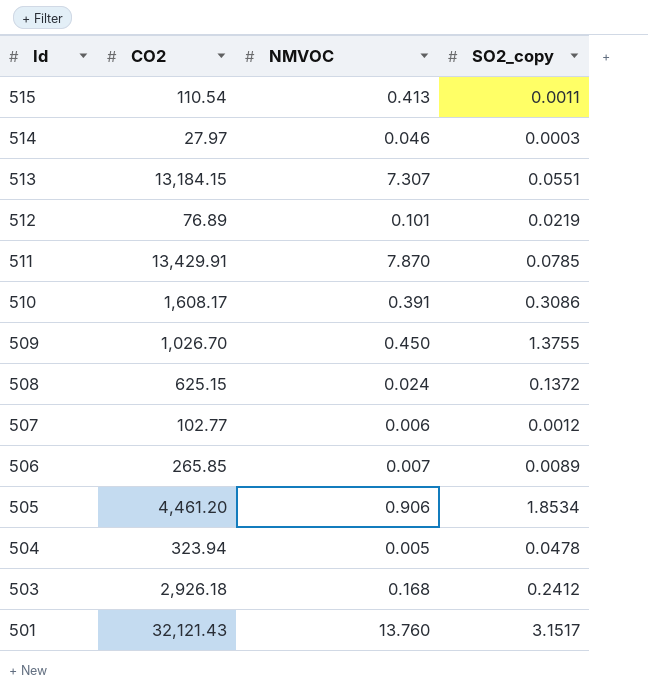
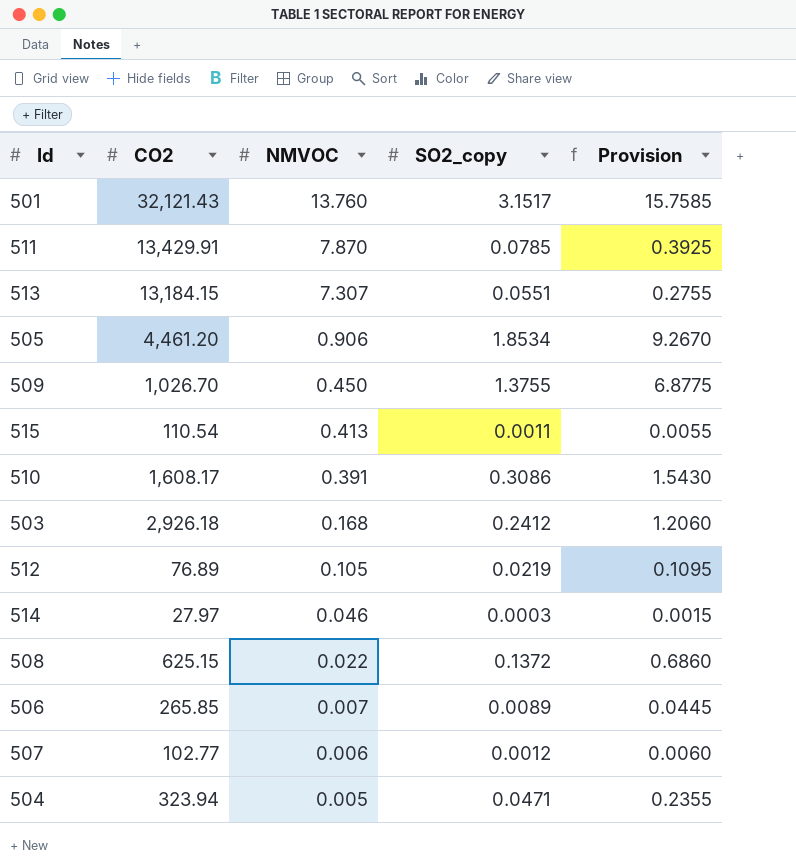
row order: Id descending -> NMVOC descending
column Provision | formula: none -> [SO2_copy] * 5
512 | NMVOC: 0.101 -> 0.105
508 | NMVOC: 0.024 -> 0.022
504 | SO2_copy: 0.0478 -> 0.0471

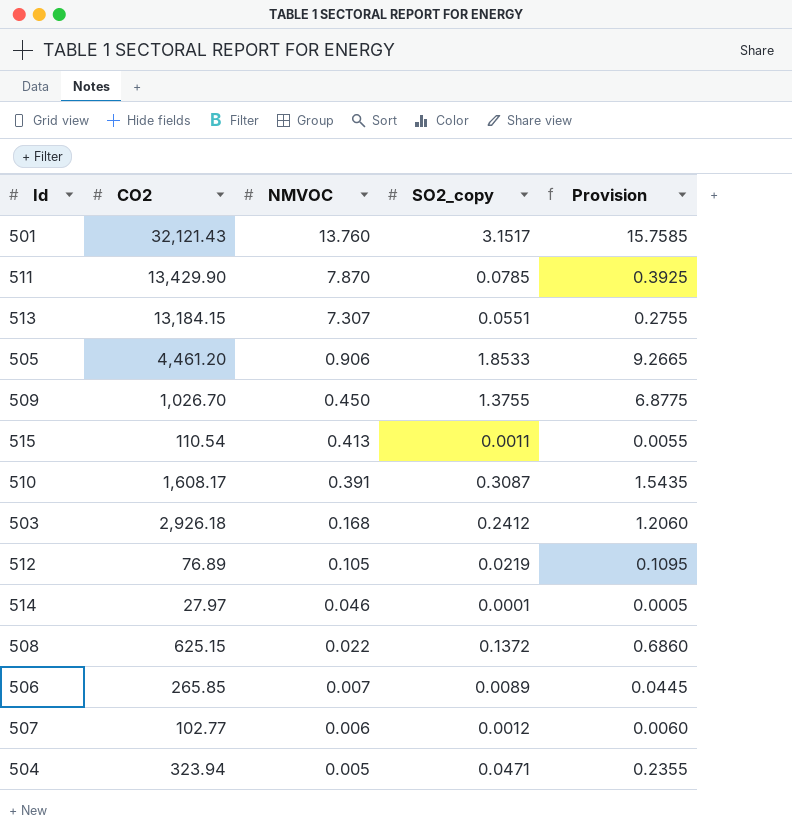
511 | CO2: 13,429.91 -> 13,429.90
505 | SO2_copy: 1.8534 -> 1.8533
505 | Provision: 9.2670 -> 9.2665
510 | SO2_copy: 0.3086 -> 0.3087
510 | Provision: 1.5430 -> 1.5435
514 | SO2_copy: 0.0003 -> 0.0001
514 | Provision: 0.0015 -> 0.0005

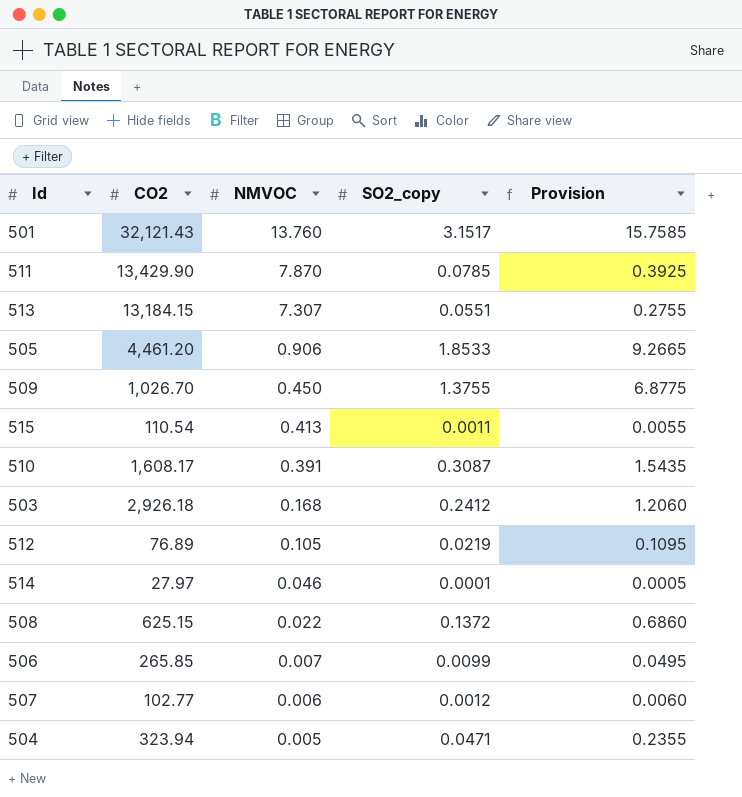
506 | SO2_copy: 0.0089 -> 0.0099
506 | Provision: 0.0445 -> 0.0495

